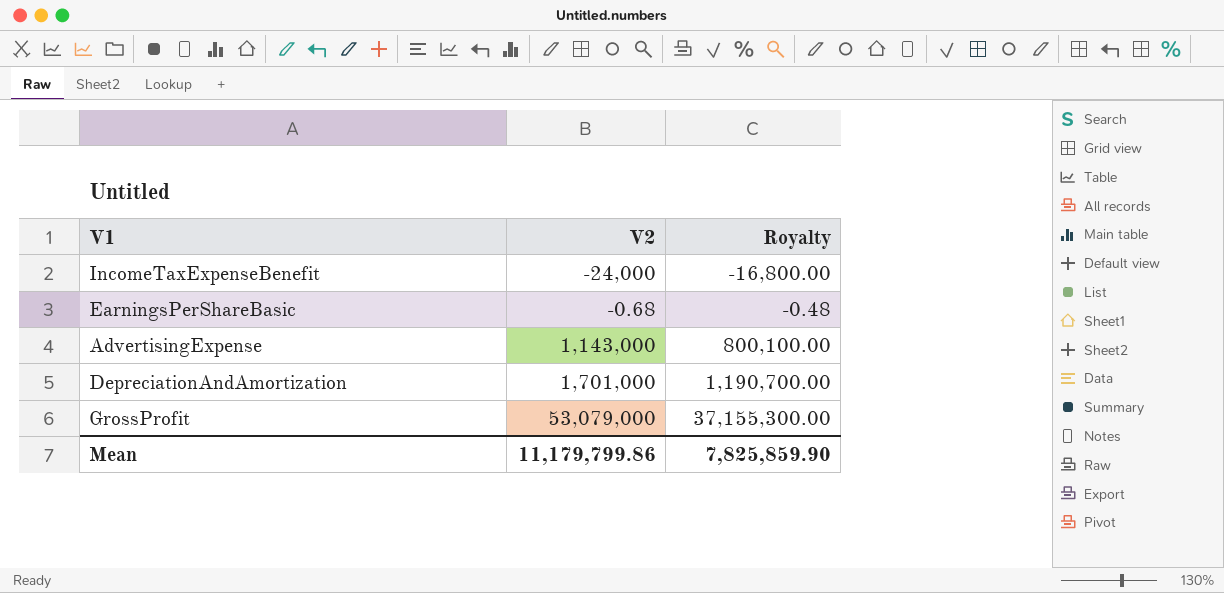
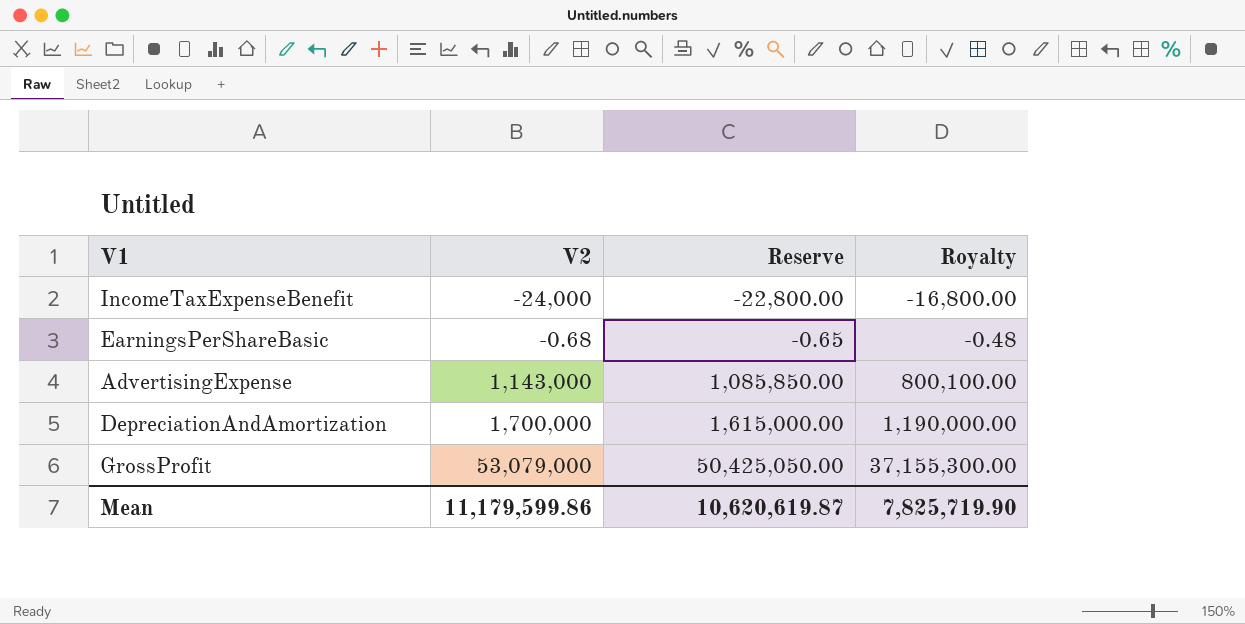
column Reserve | formula: none -> [V2] * 0.95
DepreciationAndAmortization | V2: 1,701,000 -> 1,700,000
DepreciationAndAmortization | Royalty: 1,190,700.00 -> 1,190,000.00
Mean | V2: 11,179,799.86 -> 11,179,599.86
Mean | Royalty: 7,825,859.90 -> 7,825,719.90

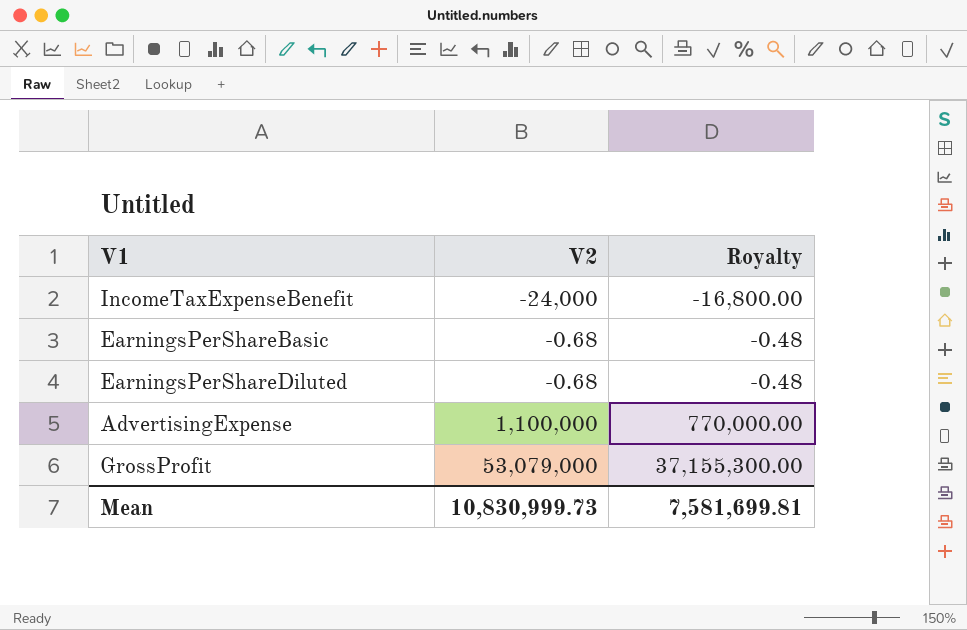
column Reserve | formula: [V2] * 0.95 -> none
row DepreciationAndAmortization: 1,700,000 | 1,615,000.00 | 1,190,000.00 -> none
row EarningsPerShareDiluted: none -> -0.68 | -0.48
AdvertisingExpense | V2: 1,143,000 -> 1,100,000
AdvertisingExpense | Royalty: 800,100.00 -> 770,000.00
Mean | V2: 11,179,599.86 -> 10,830,999.73
Mean | Royalty: 7,825,719.90 -> 7,581,699.81

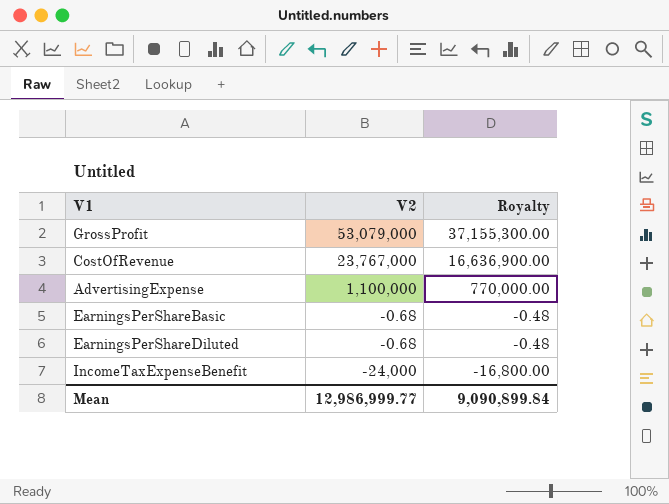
row order: V2 ascending -> V2 descending
row CostOfRevenue: none -> 23,767,000 | 16,636,900.00
Mean | V2: 10,830,999.73 -> 12,986,999.77
Mean | Royalty: 7,581,699.81 -> 9,090,899.84

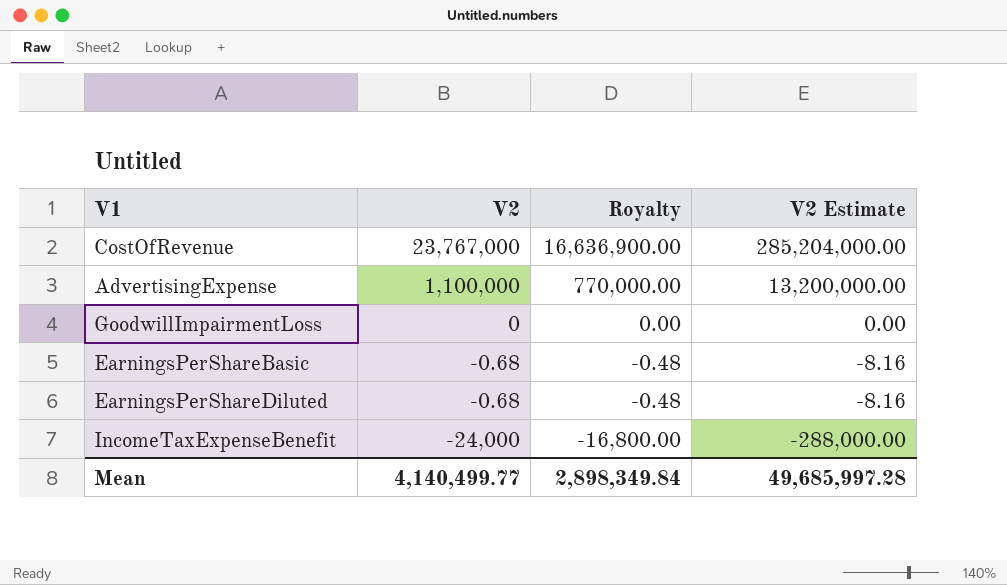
column V2 Estimate | formula: none -> [V2] * 12
row GrossProfit: 53,079,000 | 37,155,300.00 -> none
row GoodwillImpairmentLoss: none -> 0 | 0.00 | 0.00
Mean | V2: 12,986,999.77 -> 4,140,499.77
Mean | Royalty: 9,090,899.84 -> 2,898,349.84

